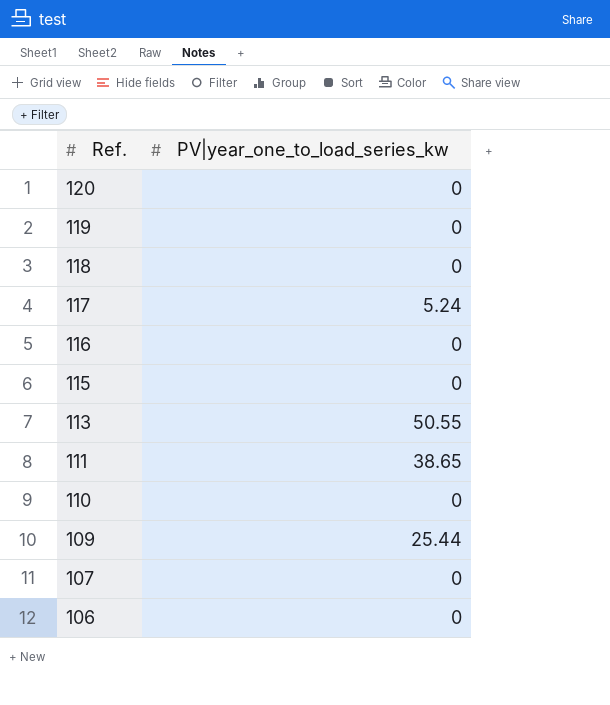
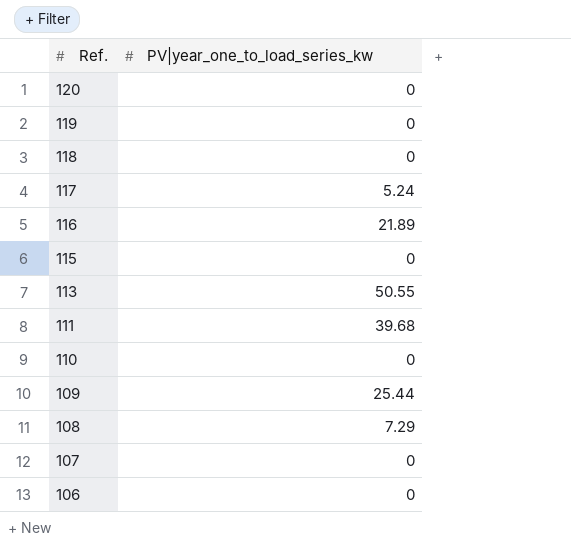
116 | PV|year_one_to_load_series_kw: 0 -> 21.89
111 | PV|year_one_to_load_series_kw: 38.65 -> 39.68
row 108: none -> 7.29

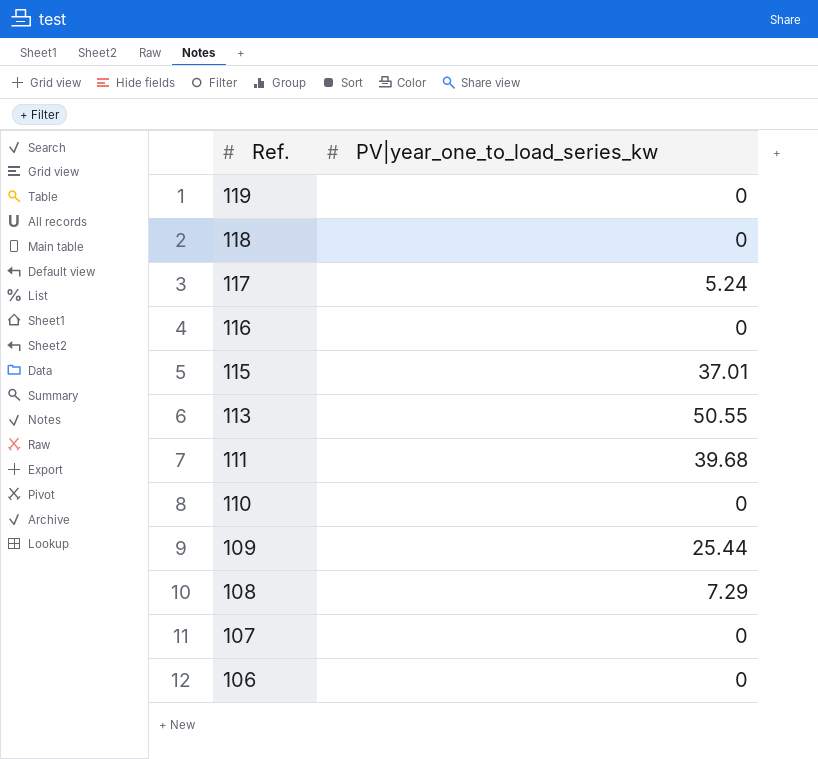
row 120: 0 -> none
116 | PV|year_one_to_load_series_kw: 21.89 -> 0
115 | PV|year_one_to_load_series_kw: 0 -> 37.01

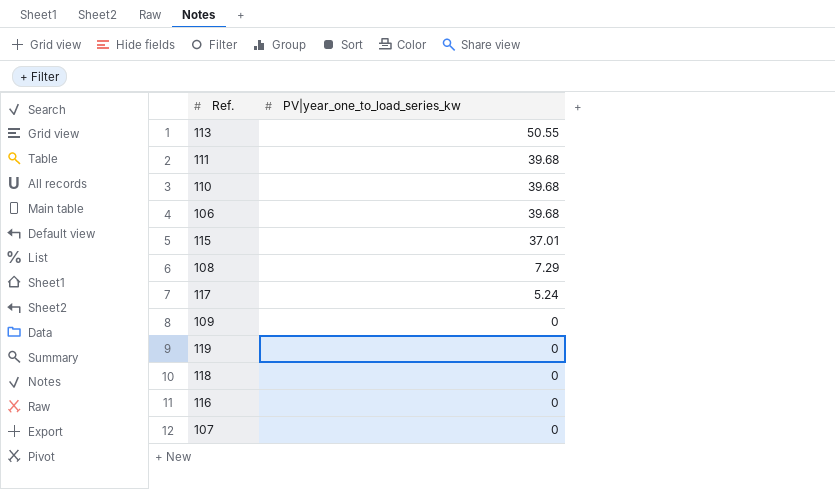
row order: Ref. descending -> PV|year_one_to_load_series_kw descending
110 | PV|year_one_to_load_series_kw: 0 -> 39.68
106 | PV|year_one_to_load_series_kw: 0 -> 39.68
109 | PV|year_one_to_load_series_kw: 25.44 -> 0

